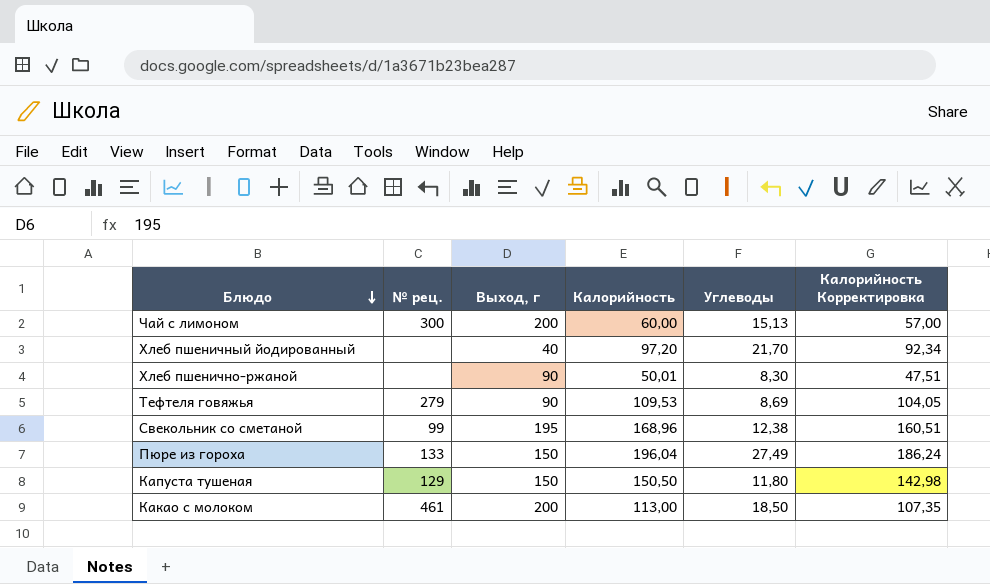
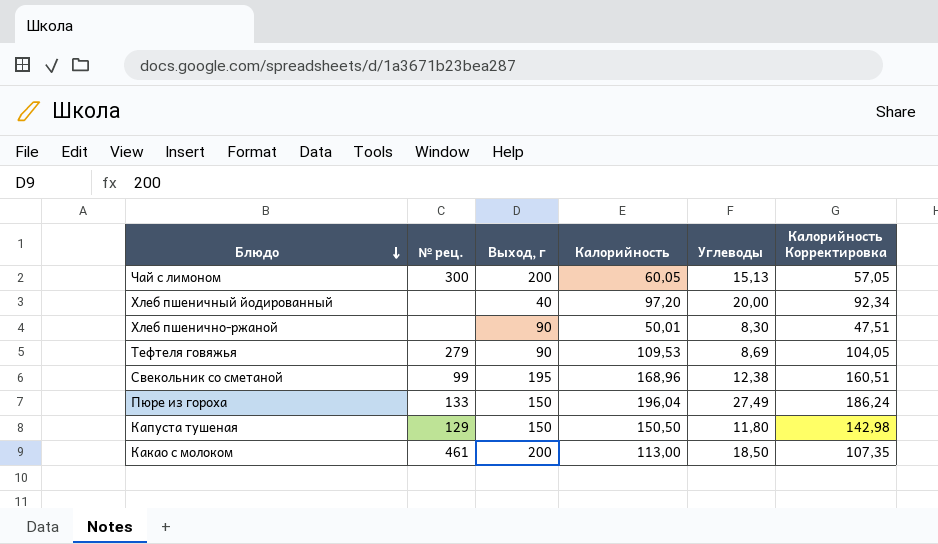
Чай с лимоном | Калорийность: 60,00 -> 60,05
Чай с лимоном | Калорийность Корректировка: 57,00 -> 57,05
Хлеб пшеничный йодированный | Углеводы: 21,70 -> 20,00

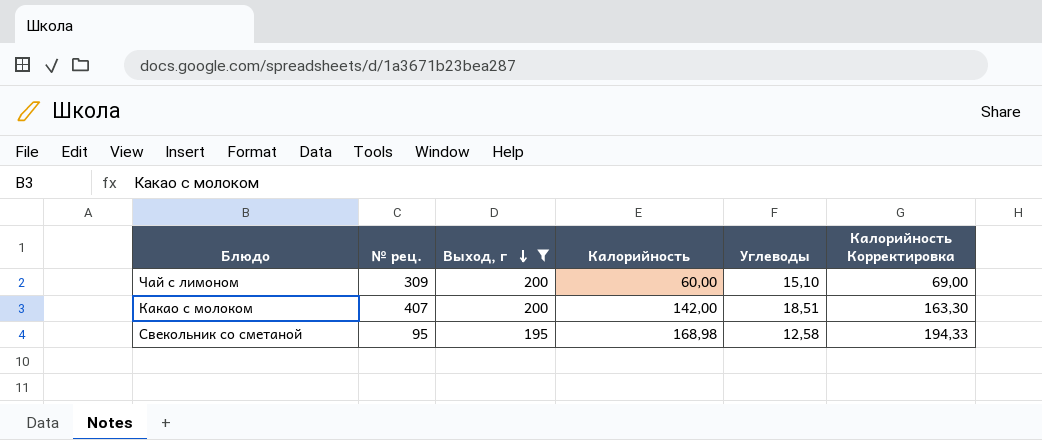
filter: none -> Выход, г >= 195
row order: Блюдо descending -> Выход, г descending
column Калорийность Корректировка | formula: [Калорийность] * 0,95 -> [Калорийность] * 1,15
Чай с лимоном | № рец.: 300 -> 309
Чай с лимоном | Калорийность: 60,05 -> 60,00
Чай с лимоном | Углеводы: 15,13 -> 15,10
Какао с молоком | № рец.: 461 -> 407
Какао с молоком | Калорийность: 113,00 -> 142,00
Какао с молоком | Углеводы: 18,50 -> 18,51
Свекольник со сметаной | № рец.: 99 -> 95
Свекольник со сметаной | Калорийность: 168,96 -> 168,98
Свекольник со сметаной | Углеводы: 12,38 -> 12,58

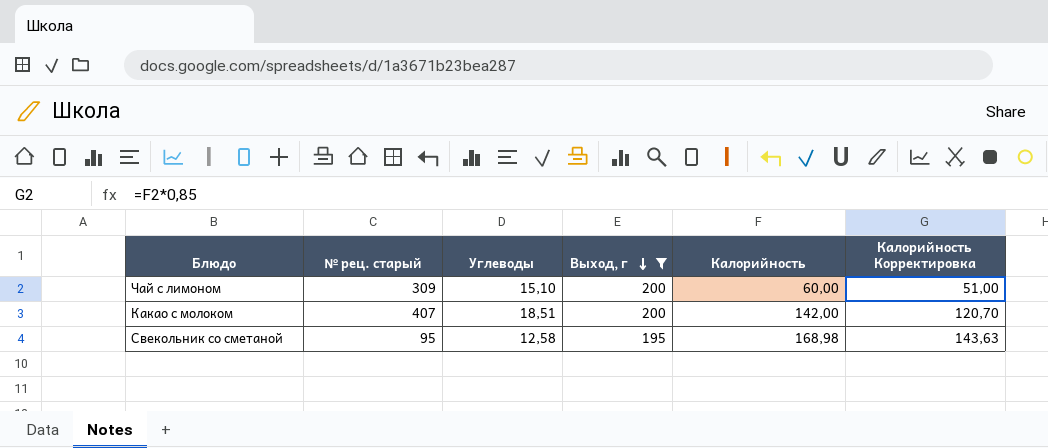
column name: № рец. -> № рец. старый
column Углеводы | position: 5 -> 3
column Калорийность Корректировка | formula: [Калорийность] * 1,15 -> [Калорийность] * 0,85

